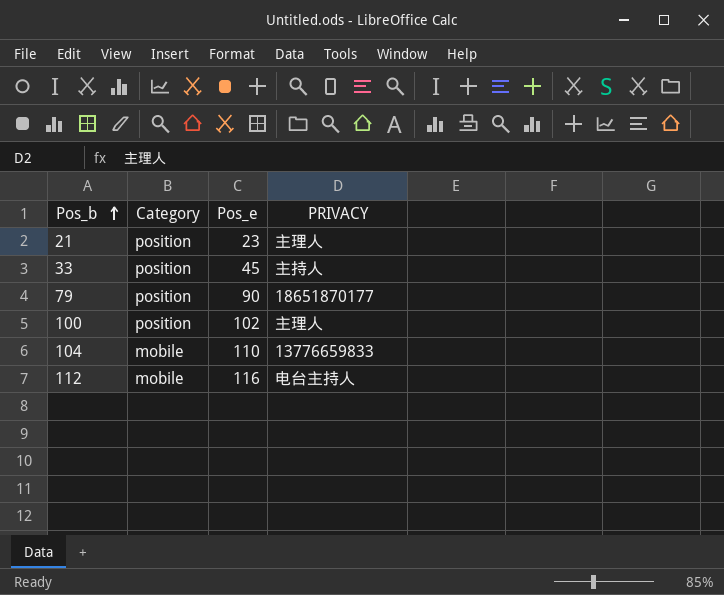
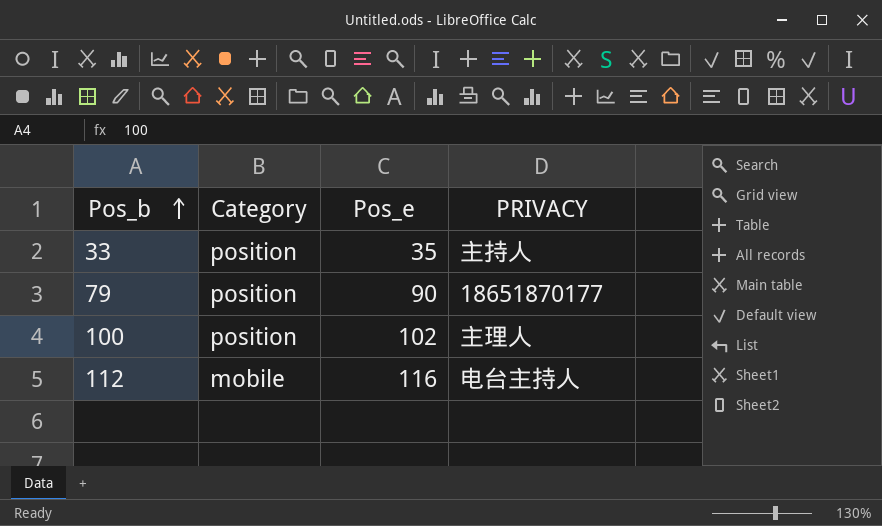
row 21: position | 23 | 主理人 -> none
row 104: mobile | 110 | 13776659833 -> none
33 | Pos_e: 45 -> 35

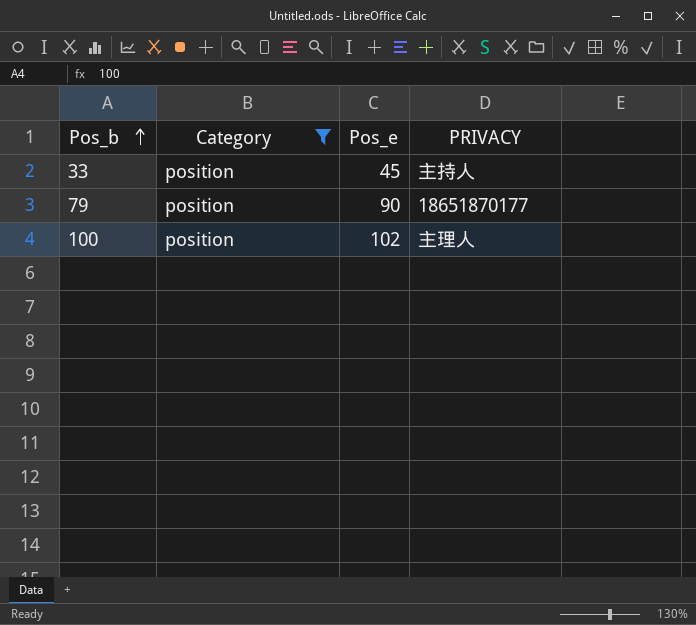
filter: none -> Category = position
33 | Pos_e: 35 -> 45

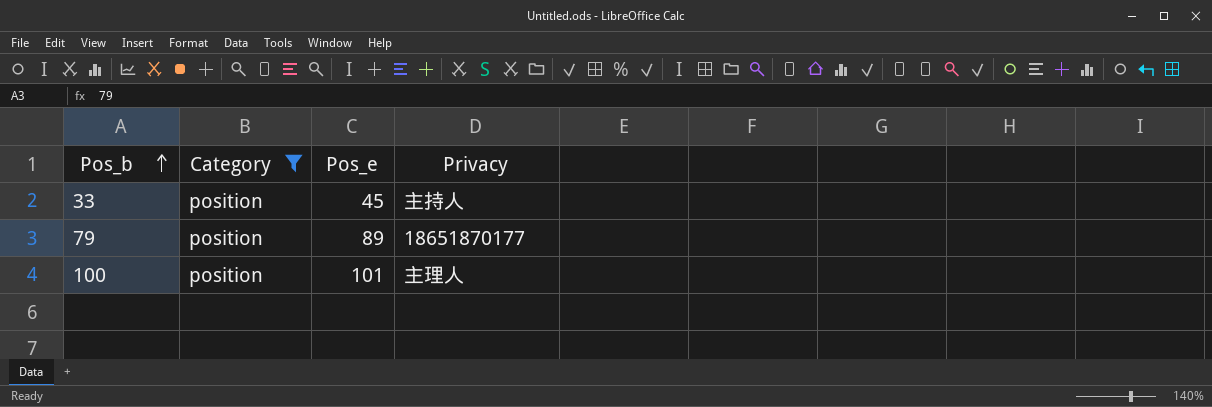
column name: PRIVACY -> Privacy
79 | Pos_e: 90 -> 89
100 | Pos_e: 102 -> 101

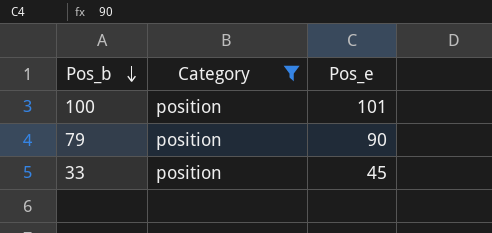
row order: Pos_b ascending -> Pos_b descending
column Privacy | position: 4 -> none
79 | Pos_e: 89 -> 90

